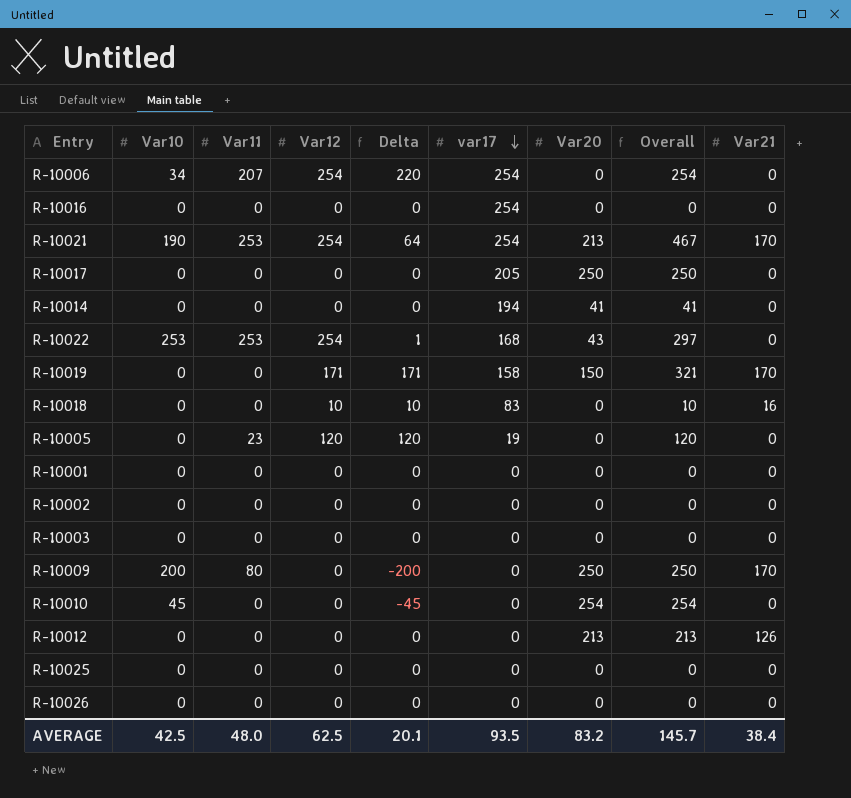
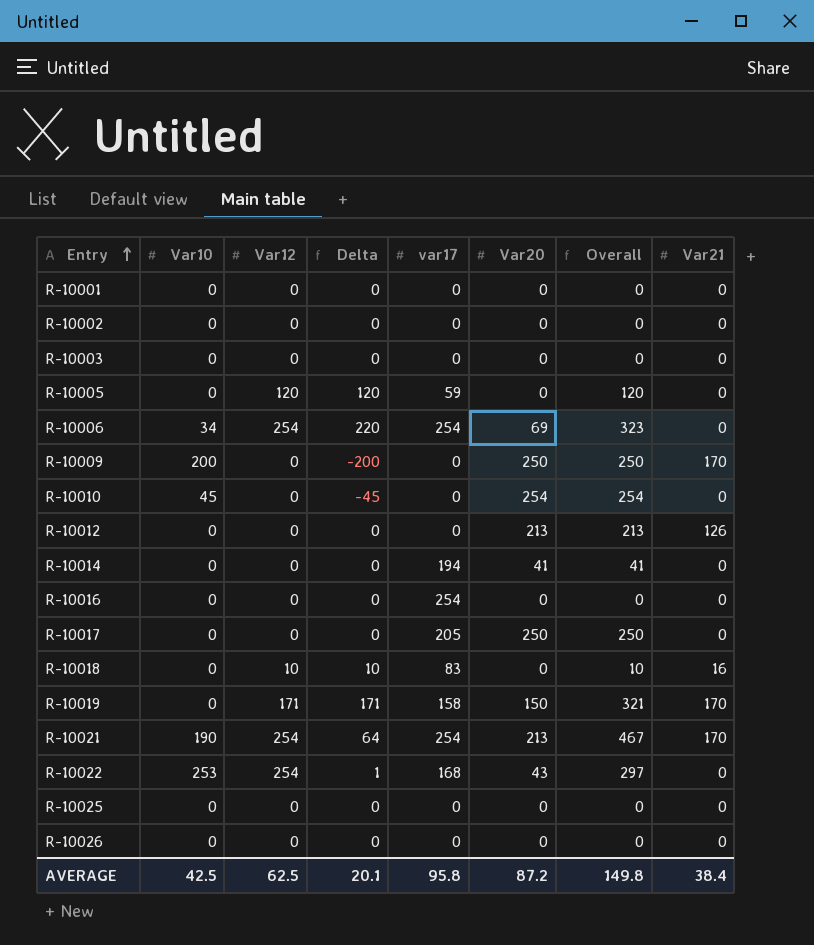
row order: var17 descending -> Entry ascending
column Var11 | position: 3 -> none
R-10005 | var17: 19 -> 59
R-10006 | Var20: 0 -> 69
R-10006 | Overall: 254 -> 323
AVERAGE | var17: 93.5 -> 95.8
AVERAGE | Var20: 83.2 -> 87.2
AVERAGE | Overall: 145.7 -> 149.8

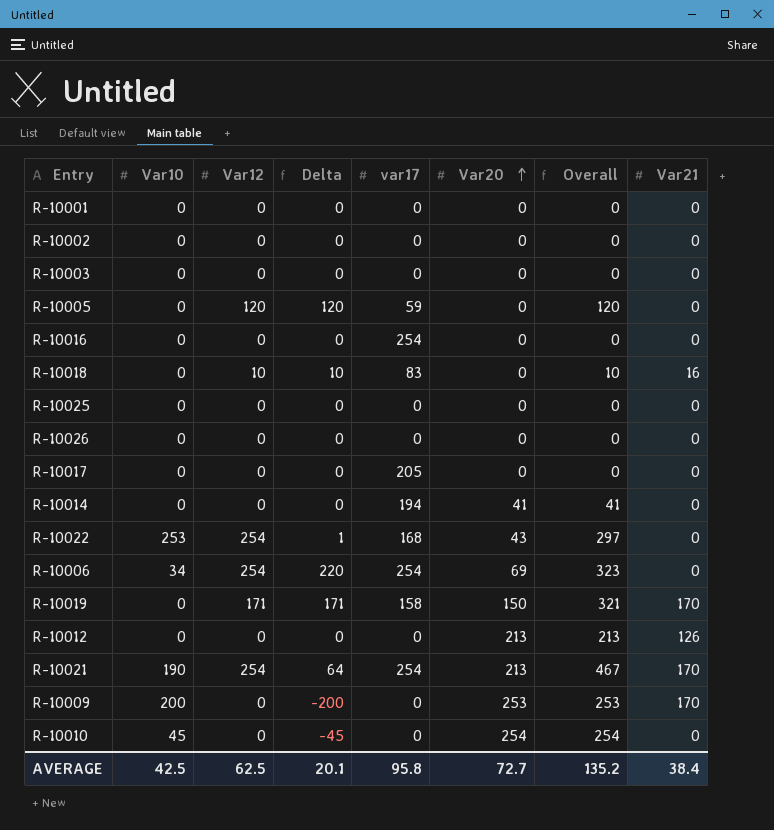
row order: Entry ascending -> Var20 ascending
R-10017 | Var20: 250 -> 0
R-10017 | Overall: 250 -> 0
R-10009 | Var20: 250 -> 253
R-10009 | Overall: 250 -> 253
AVERAGE | Var20: 87.2 -> 72.7
AVERAGE | Overall: 149.8 -> 135.2

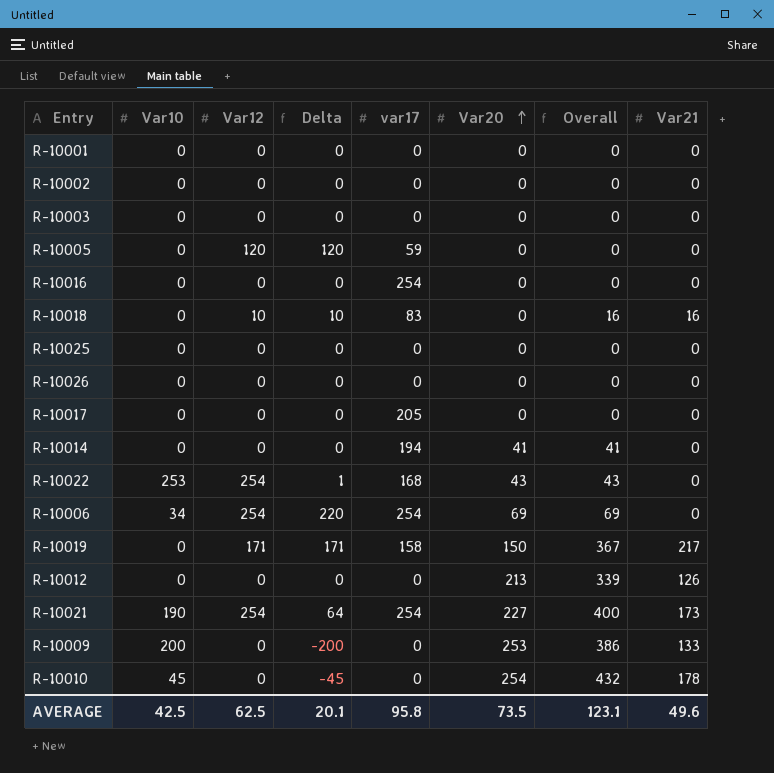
column Overall | formula: [Var12] + [Var20] -> [Var20] + [Var21]
R-10019 | Var21: 170 -> 217
R-10021 | Var20: 213 -> 227
R-10021 | Var21: 170 -> 173
R-10009 | Var21: 170 -> 133
R-10010 | Var21: 0 -> 178
AVERAGE | Var20: 72.7 -> 73.5
AVERAGE | Overall: 135.2 -> 123.1
AVERAGE | Var21: 38.4 -> 49.6

